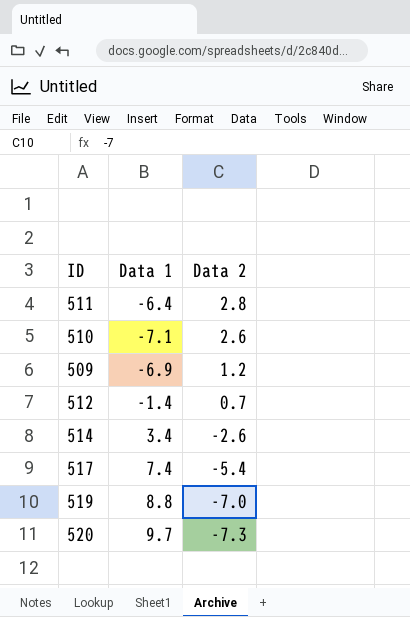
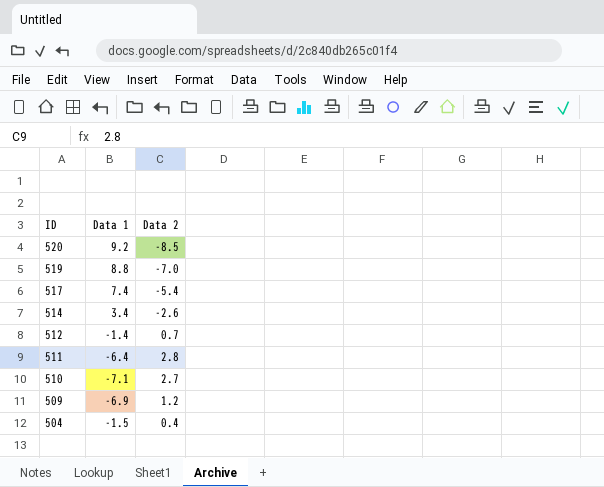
row order: Data 2 descending -> ID descending
520 | Data 1: 9.7 -> 9.2
520 | Data 2: -7.3 -> -8.5
510 | Data 2: 2.6 -> 2.7
row 504: none -> -1.5 | 0.4

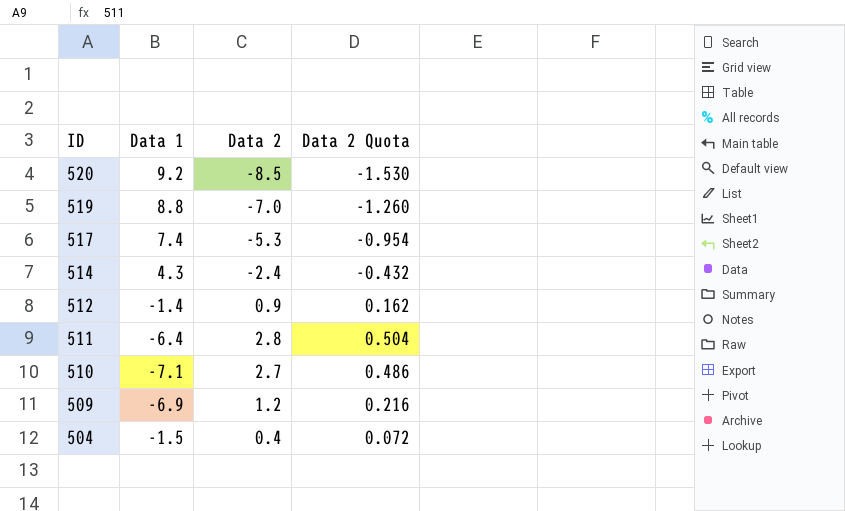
column Data 2 Quota | formula: none -> [Data 2] * 0.18
517 | Data 2: -5.4 -> -5.3
514 | Data 1: 3.4 -> 4.3
514 | Data 2: -2.6 -> -2.4
512 | Data 2: 0.7 -> 0.9

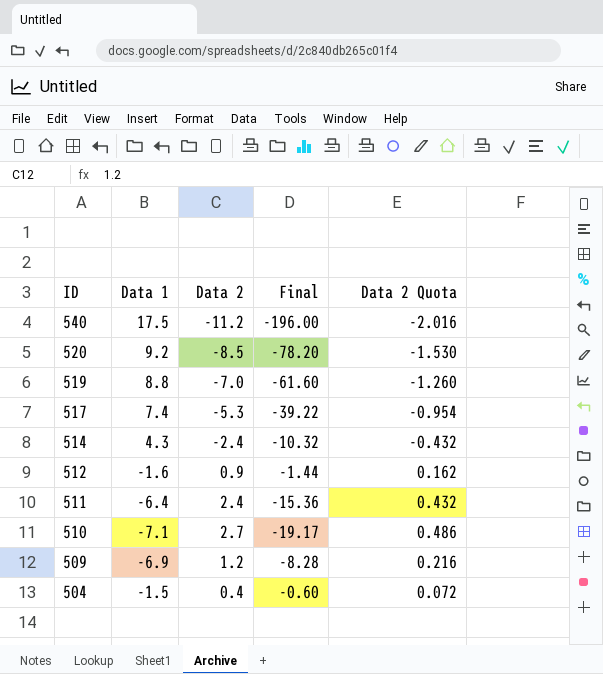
column Final | formula: none -> [Data 1] * [Data 2]
row 540: none -> 17.5 | -11.2 | -196.00 | -2.016
512 | Data 1: -1.4 -> -1.6
511 | Data 2: 2.8 -> 2.4
511 | Data 2 Quota: 0.504 -> 0.432

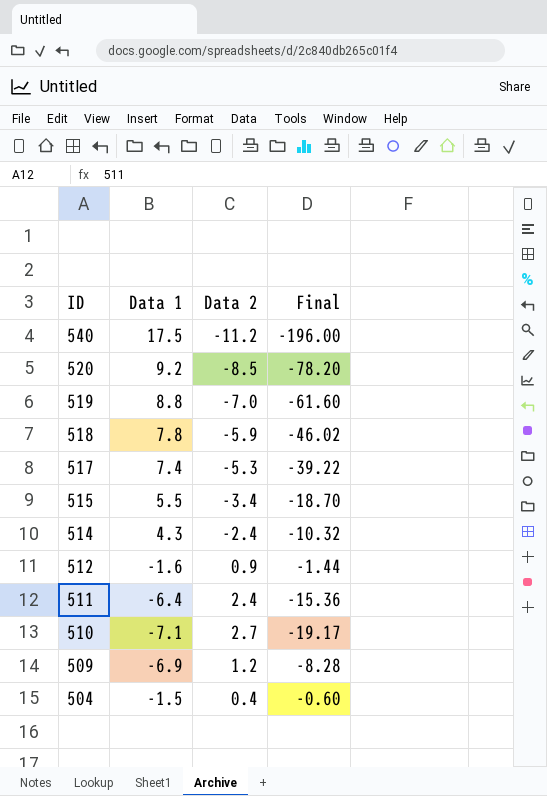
column Data 2 Quota | formula: [Data 2] * 0.18 -> none
row 518: none -> 7.8 | -5.9 | -46.02
row 515: none -> 5.5 | -3.4 | -18.70

